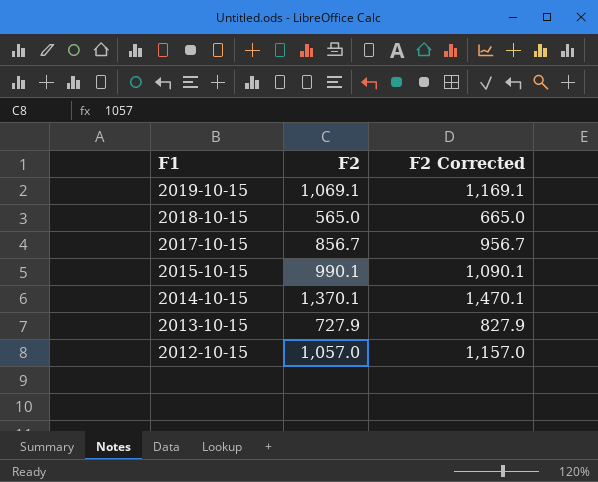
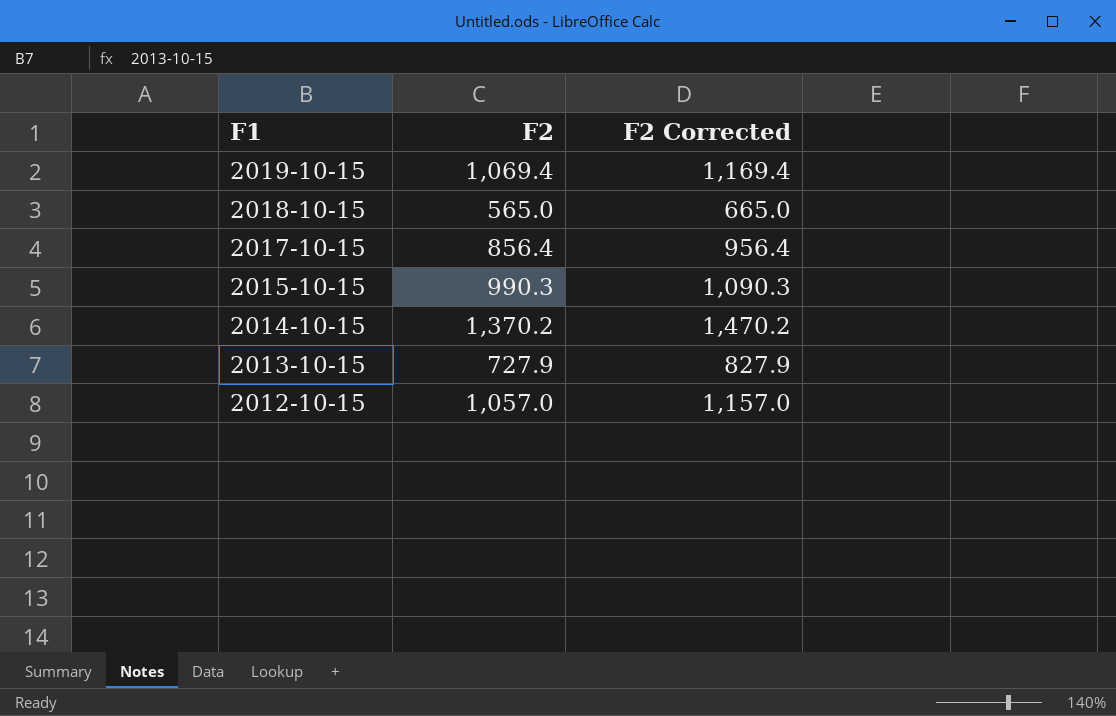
2019-10-15 | F2: 1,069.1 -> 1,069.4
2019-10-15 | F2 Corrected: 1,169.1 -> 1,169.4
2017-10-15 | F2: 856.7 -> 856.4
2017-10-15 | F2 Corrected: 956.7 -> 956.4
2015-10-15 | F2: 990.1 -> 990.3
2015-10-15 | F2 Corrected: 1,090.1 -> 1,090.3
2014-10-15 | F2: 1,370.1 -> 1,370.2
2014-10-15 | F2 Corrected: 1,470.1 -> 1,470.2

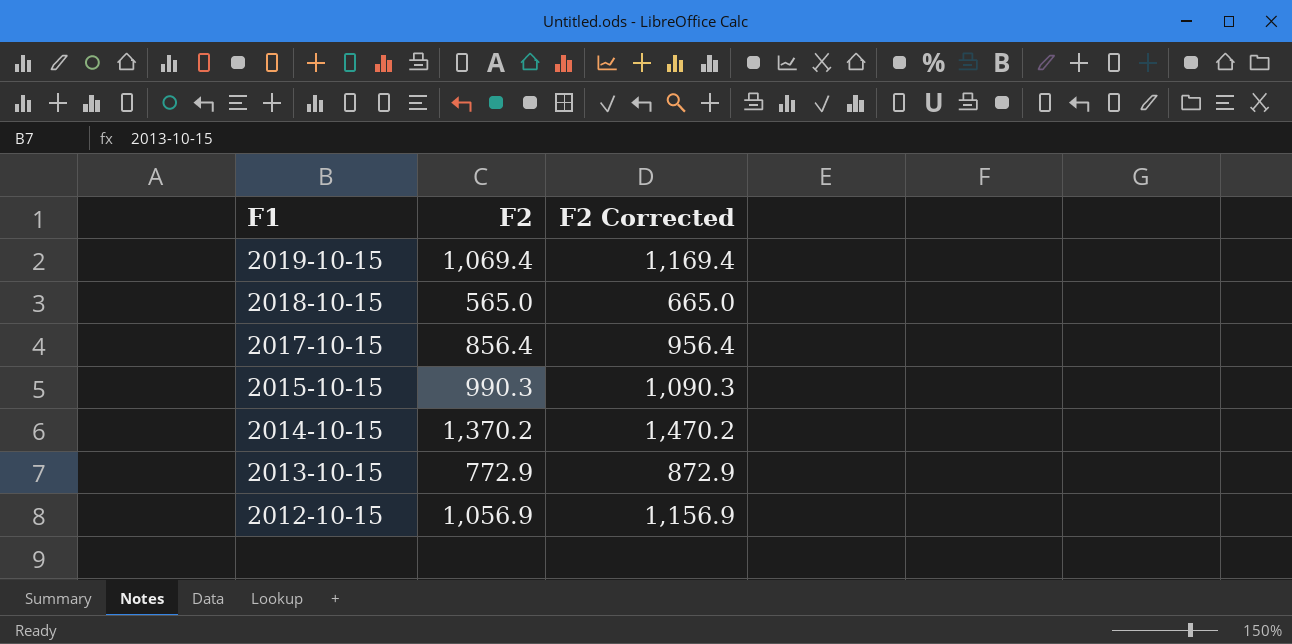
2013-10-15 | F2: 727.9 -> 772.9
2013-10-15 | F2 Corrected: 827.9 -> 872.9
2012-10-15 | F2: 1,057.0 -> 1,056.9
2012-10-15 | F2 Corrected: 1,157.0 -> 1,156.9

